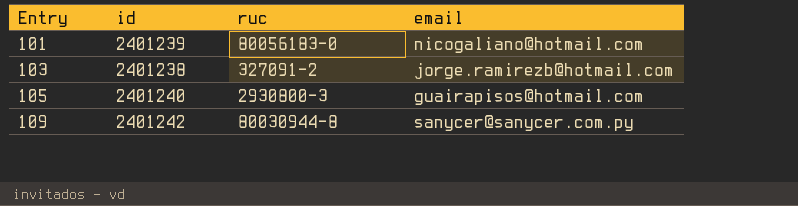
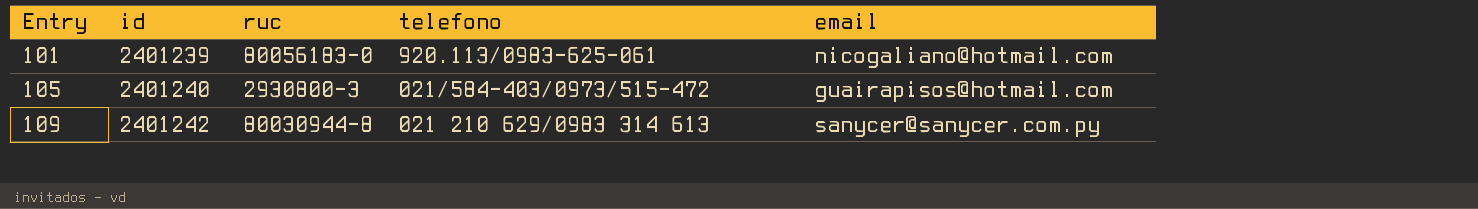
column telefono | position: none -> 4
row 103: 2401238 | 327091-2 | jorge.ramirezb@hotmail.com -> none

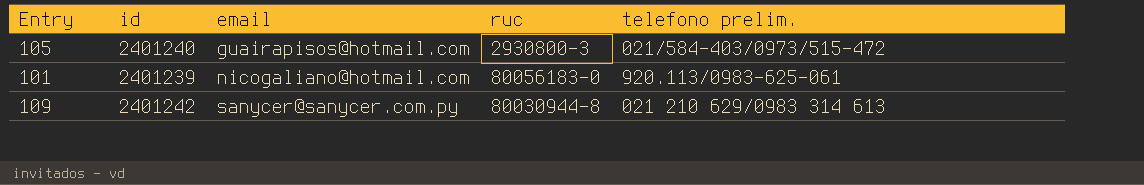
row order: Entry ascending -> email ascending
column email | position: 5 -> 3
column name: telefono -> telefono prelim.

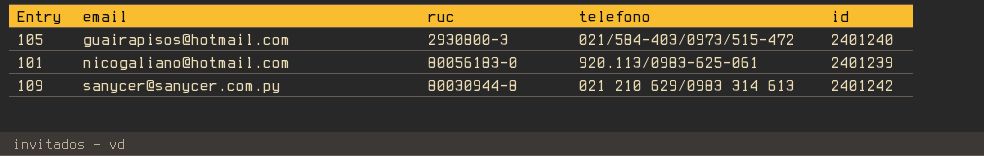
column name: telefono prelim. -> telefono
column id | position: 2 -> 5

